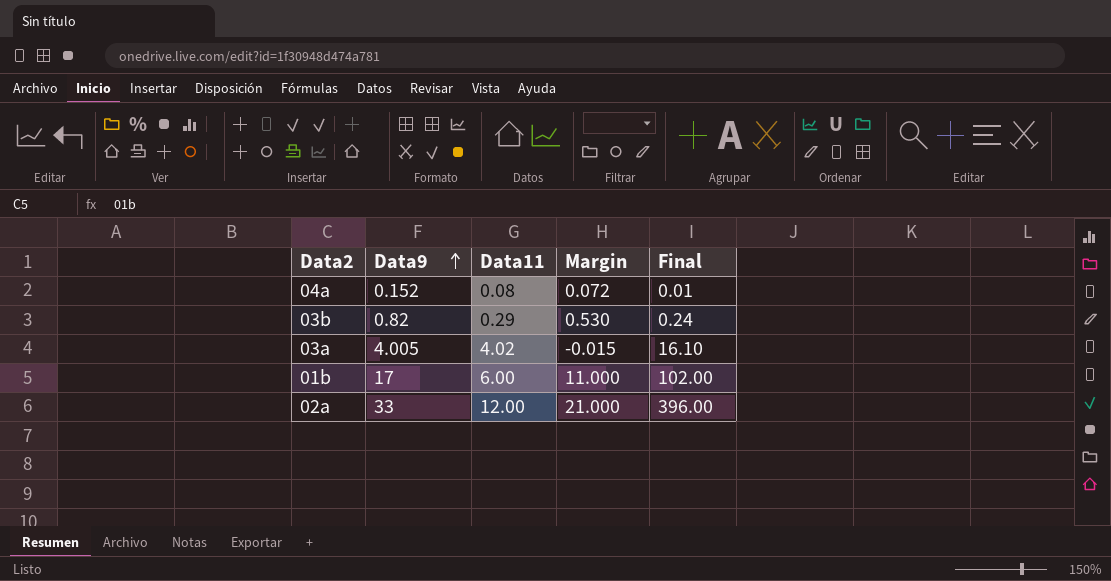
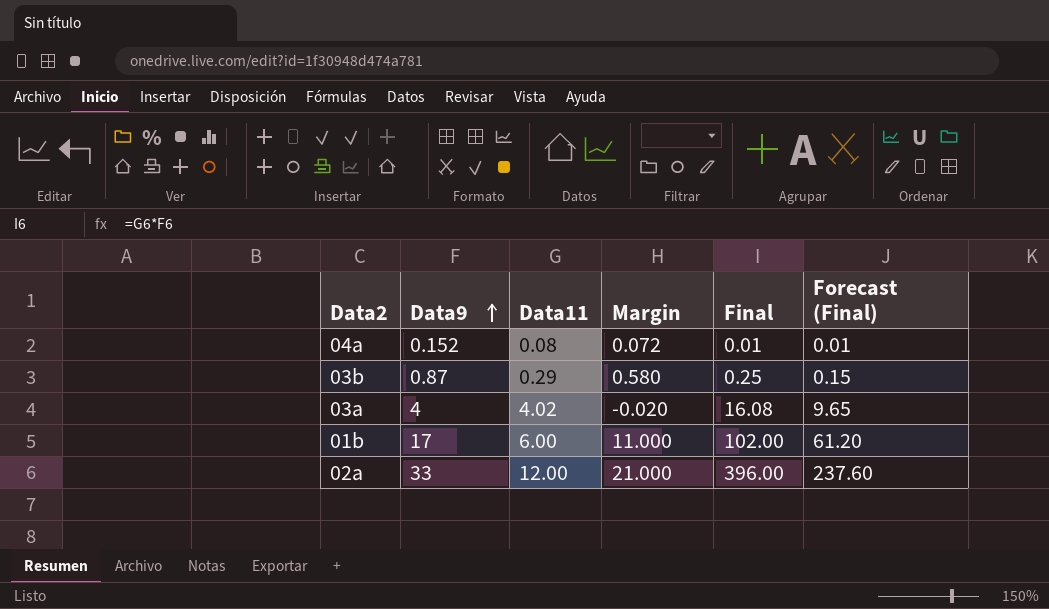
column Forecast (Final) | formula: none -> [Final] * 0.6
03b | Data9: 0.82 -> 0.87
03b | Margin: 0.530 -> 0.580
03b | Final: 0.24 -> 0.25
03a | Data9: 4.005 -> 4
03a | Margin: -0.015 -> -0.020
03a | Final: 16.10 -> 16.08

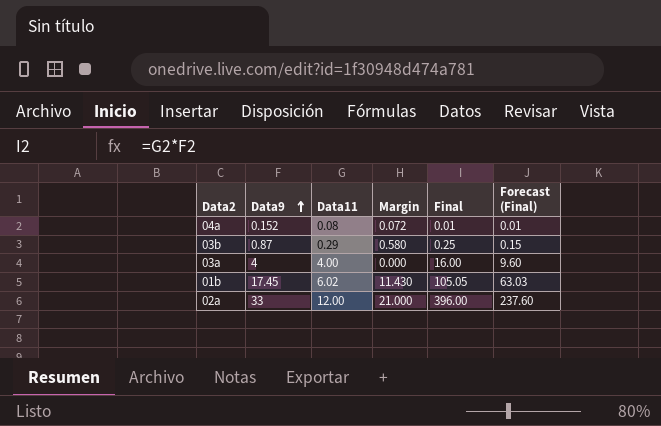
03a | Data11: 4.02 -> 4.00
03a | Margin: -0.020 -> 0.000
03a | Final: 16.08 -> 16.00
03a | Forecast (Final): 9.65 -> 9.60
01b | Data9: 17 -> 17.45
01b | Data11: 6.00 -> 6.02
01b | Margin: 11.000 -> 11.430
01b | Final: 102.00 -> 105.05
01b | Forecast (Final): 61.20 -> 63.03

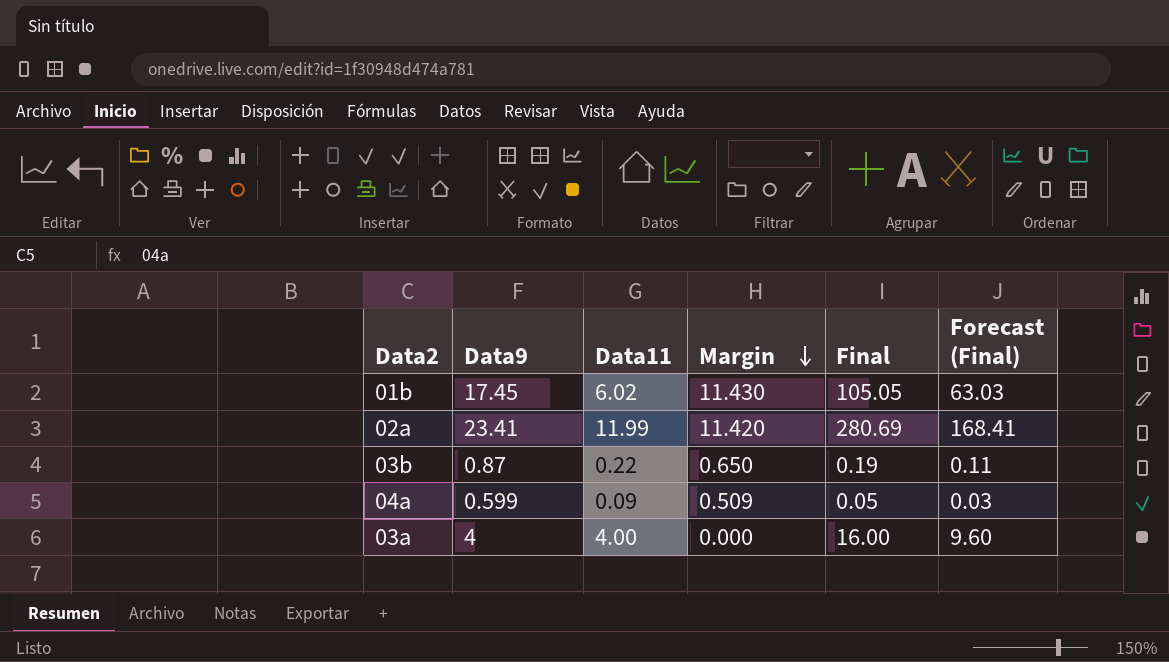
row order: Data9 ascending -> Margin descending
02a | Data9: 33 -> 23.41
02a | Data11: 12.00 -> 11.99
02a | Margin: 21.000 -> 11.420
02a | Final: 396.00 -> 280.69
02a | Forecast (Final): 237.60 -> 168.41
03b | Data11: 0.29 -> 0.22
03b | Margin: 0.580 -> 0.650
03b | Final: 0.25 -> 0.19
03b | Forecast (Final): 0.15 -> 0.11
04a | Data9: 0.152 -> 0.599
04a | Data11: 0.08 -> 0.09
04a | Margin: 0.072 -> 0.509
04a | Final: 0.01 -> 0.05
04a | Forecast (Final): 0.01 -> 0.03

